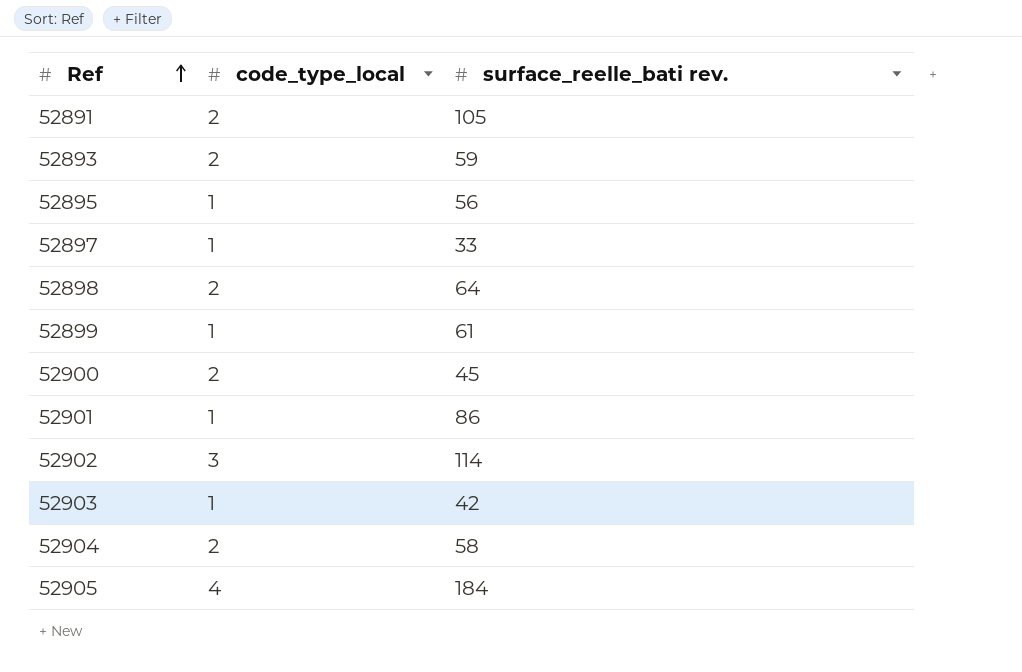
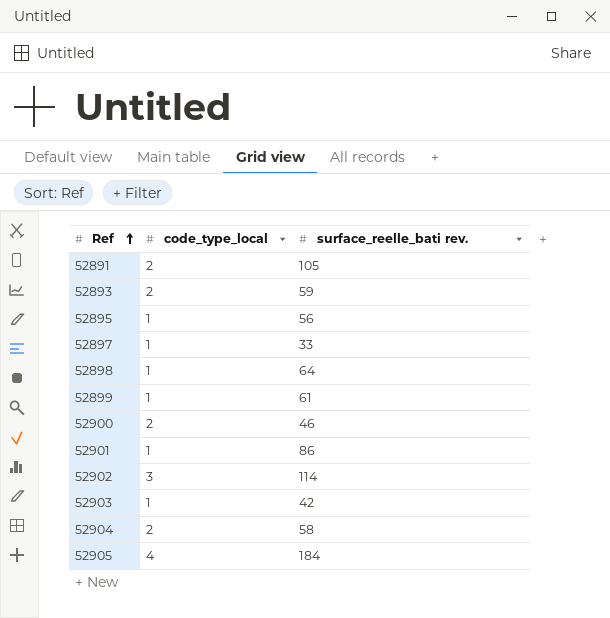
52898 | code_type_local: 2 -> 1
52900 | surface_reelle_bati rev.: 45 -> 46

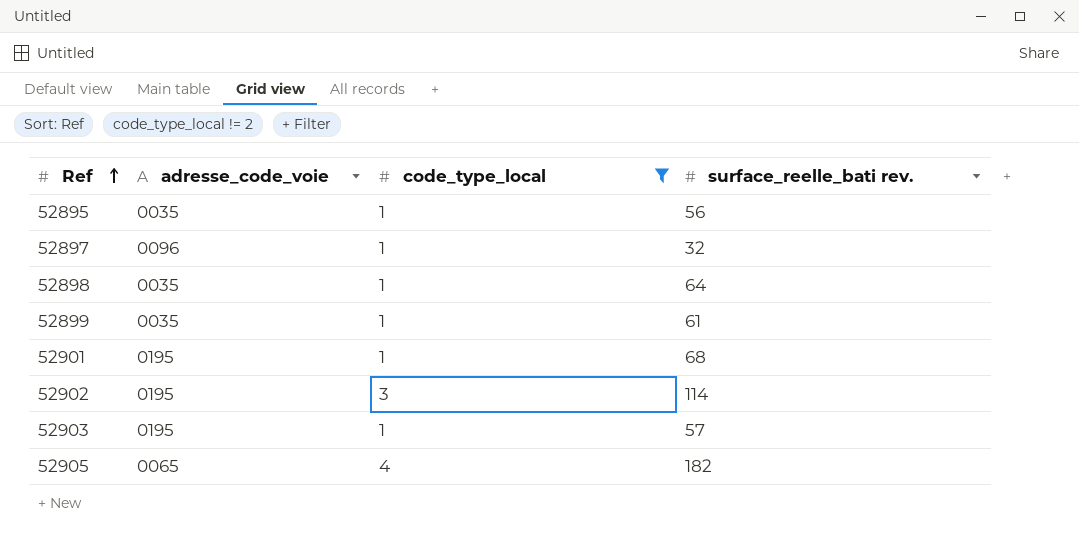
filter: none -> code_type_local != 2
column adresse_code_voie | position: none -> 2
52897 | surface_reelle_bati rev.: 33 -> 32
52901 | surface_reelle_bati rev.: 86 -> 68
52903 | surface_reelle_bati rev.: 42 -> 57
52905 | surface_reelle_bati rev.: 184 -> 182

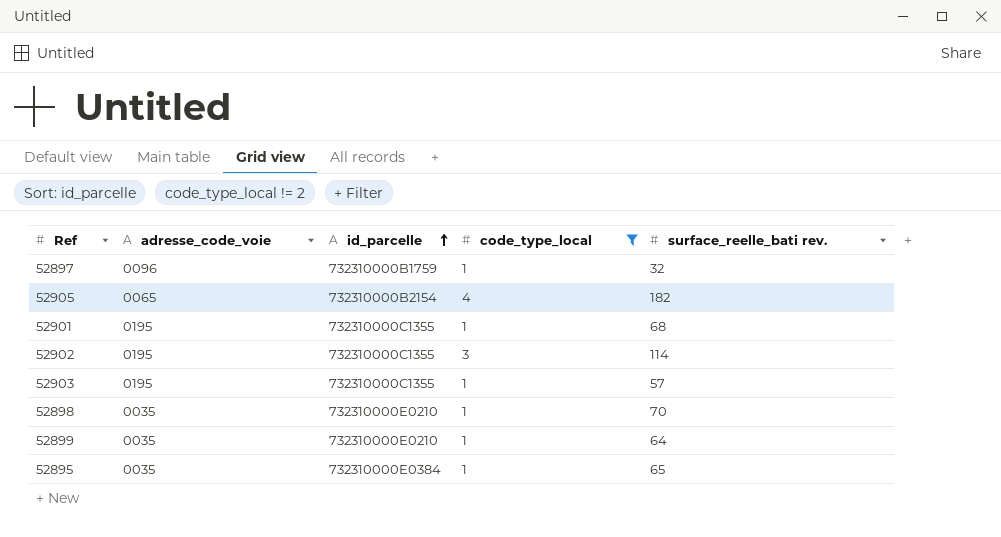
row order: Ref ascending -> id_parcelle ascending
column id_parcelle | position: none -> 3
52898 | surface_reelle_bati rev.: 64 -> 70
52899 | surface_reelle_bati rev.: 61 -> 64
52895 | surface_reelle_bati rev.: 56 -> 65

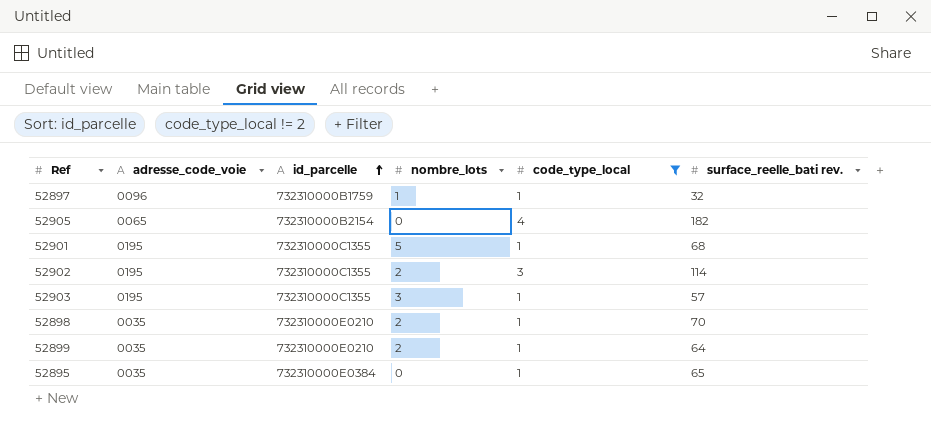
column nombre_lots | position: none -> 4

